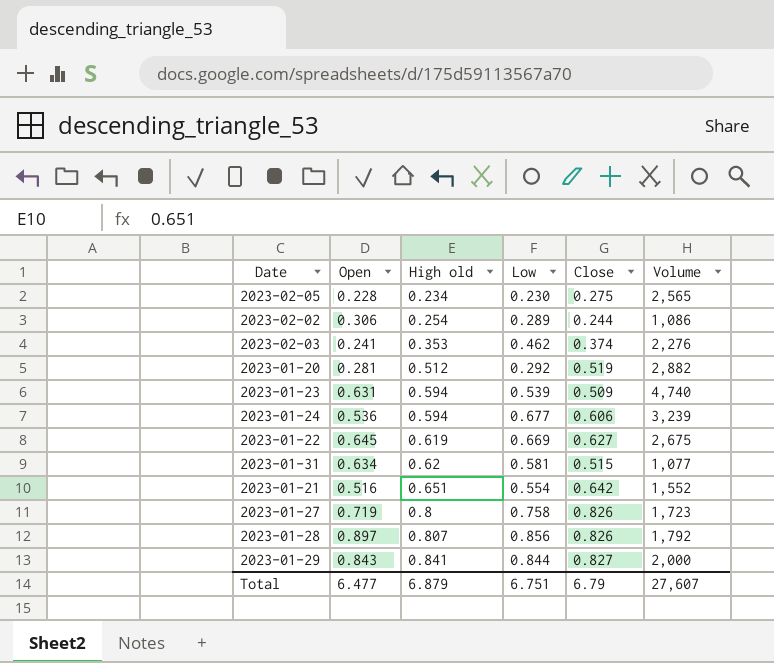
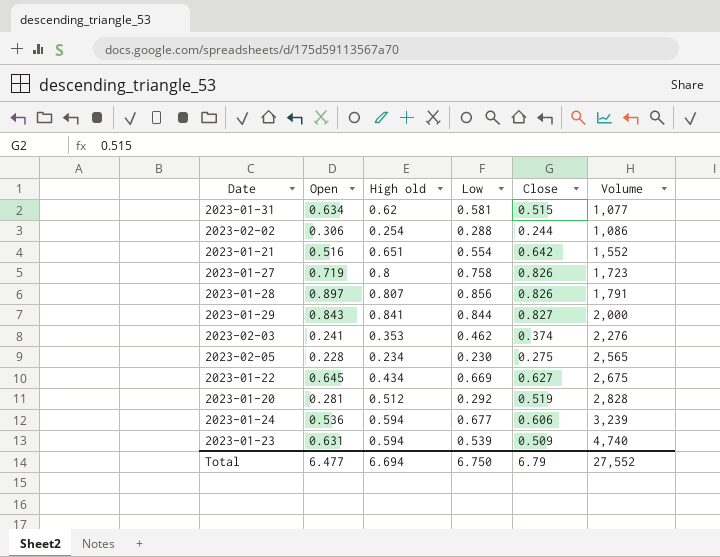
row order: High old ascending -> Volume ascending
2023-02-02 | Low: 0.289 -> 0.288
2023-01-28 | Volume: 1,792 -> 1,791
2023-01-22 | High old: 0.619 -> 0.434
2023-01-20 | Volume: 2,882 -> 2,828
Total | High old: 6.879 -> 6.694
Total | Low: 6.751 -> 6.750
Total | Volume: 27,607 -> 27,552

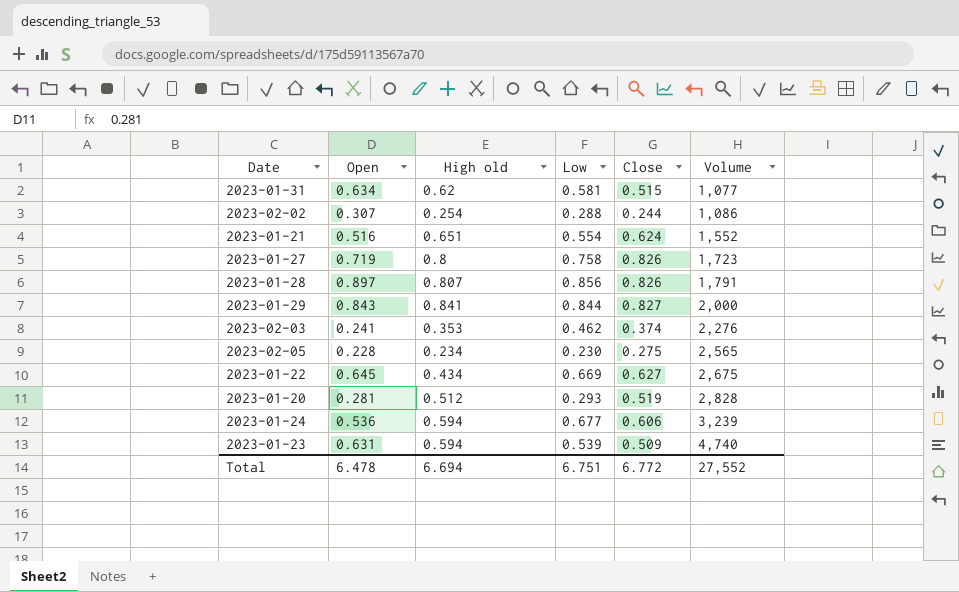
2023-02-02 | Open: 0.306 -> 0.307
2023-01-21 | Close: 0.642 -> 0.624
2023-01-20 | Low: 0.292 -> 0.293
Total | Open: 6.477 -> 6.478
Total | Low: 6.750 -> 6.751
Total | Close: 6.79 -> 6.772

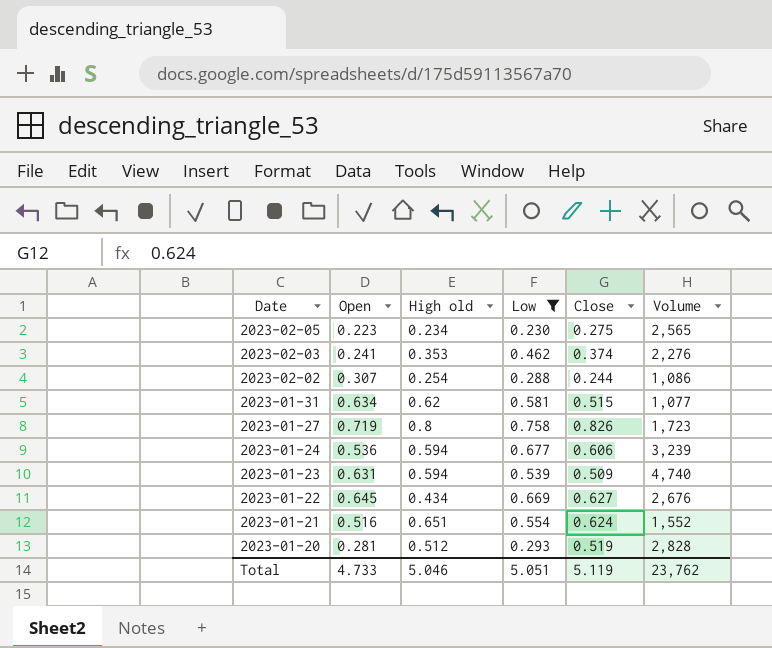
filter: none -> Low <= 0.758
row order: Volume ascending -> Date descending
2023-02-05 | Open: 0.228 -> 0.223
2023-01-22 | Volume: 2,675 -> 2,676
Total | Open: 6.478 -> 4.733
Total | High old: 6.694 -> 5.046
Total | Low: 6.751 -> 5.051
Total | Close: 6.772 -> 5.119
Total | Volume: 27,552 -> 23,762

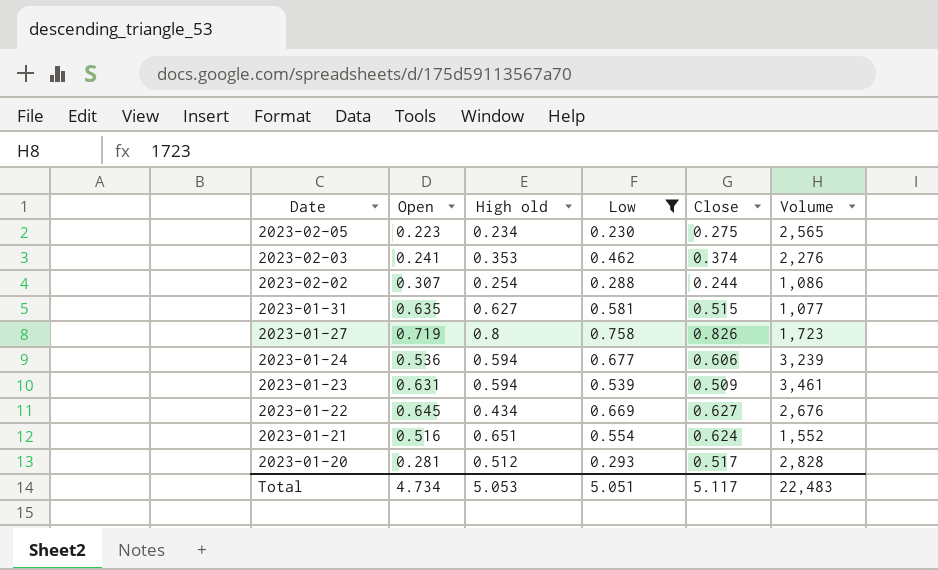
2023-01-31 | Open: 0.634 -> 0.635
2023-01-31 | High old: 0.62 -> 0.627
2023-01-23 | Volume: 4,740 -> 3,461
2023-01-20 | Close: 0.519 -> 0.517
Total | Open: 4.733 -> 4.734
Total | High old: 5.046 -> 5.053
Total | Close: 5.119 -> 5.117
Total | Volume: 23,762 -> 22,483

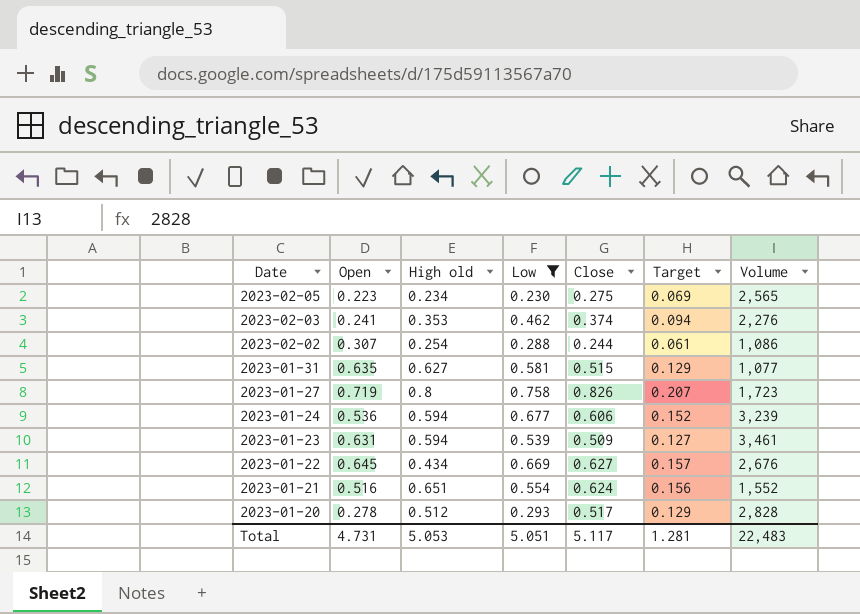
column Target | formula: none -> [Close] * 0.25
2023-01-20 | Open: 0.281 -> 0.278
Total | Open: 4.734 -> 4.731

